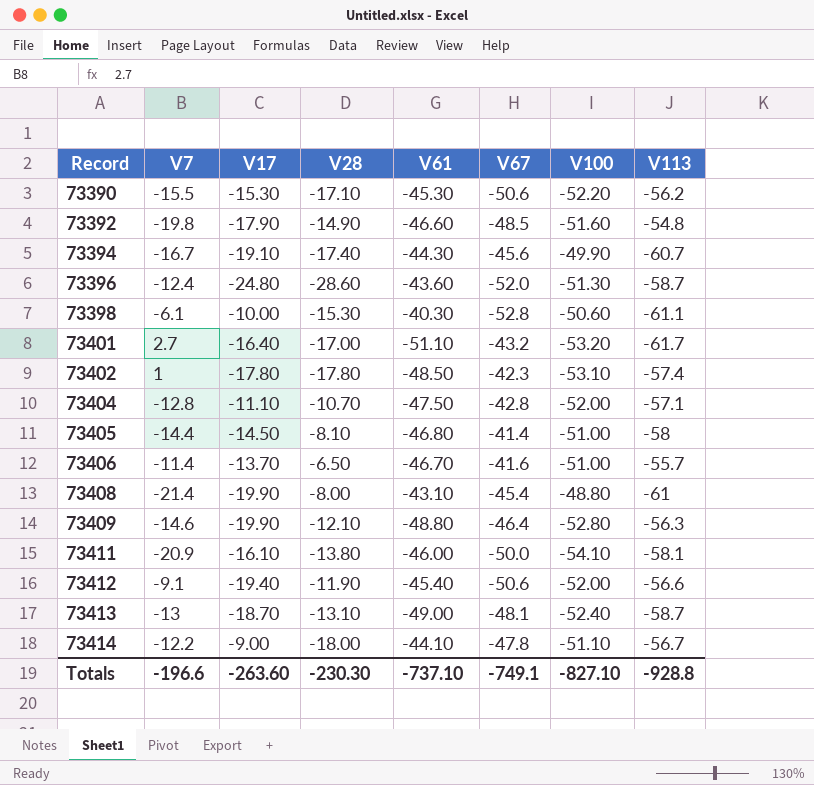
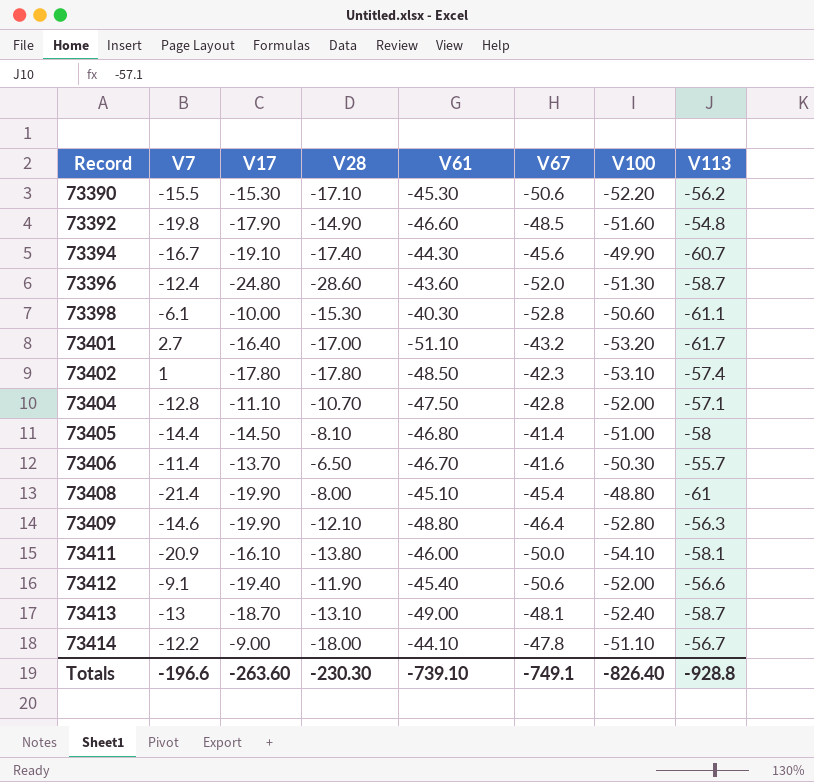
73406 | V100: -51.00 -> -50.30
73408 | V61: -43.10 -> -45.10
Totals | V61: -737.10 -> -739.10
Totals | V100: -827.10 -> -826.40

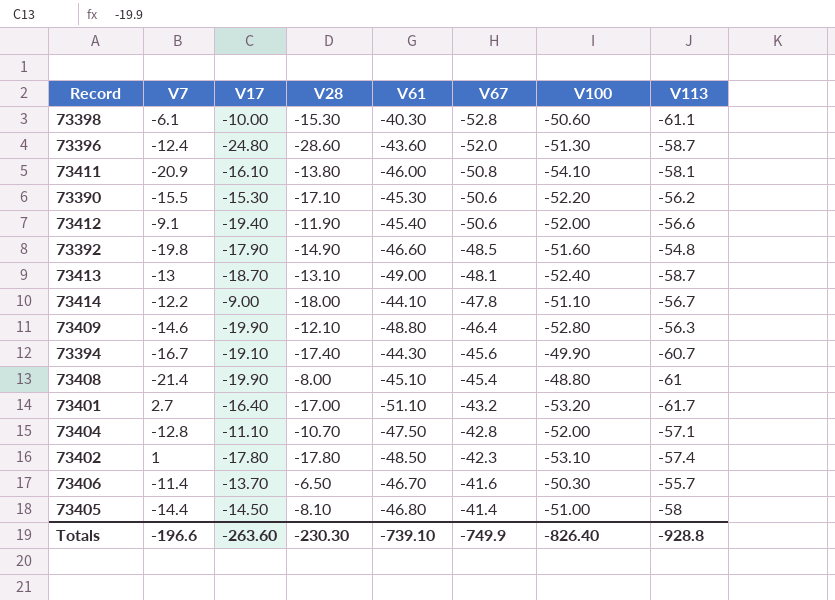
row order: Record ascending -> V67 ascending
73411 | V67: -50.0 -> -50.8
Totals | V67: -749.1 -> -749.9

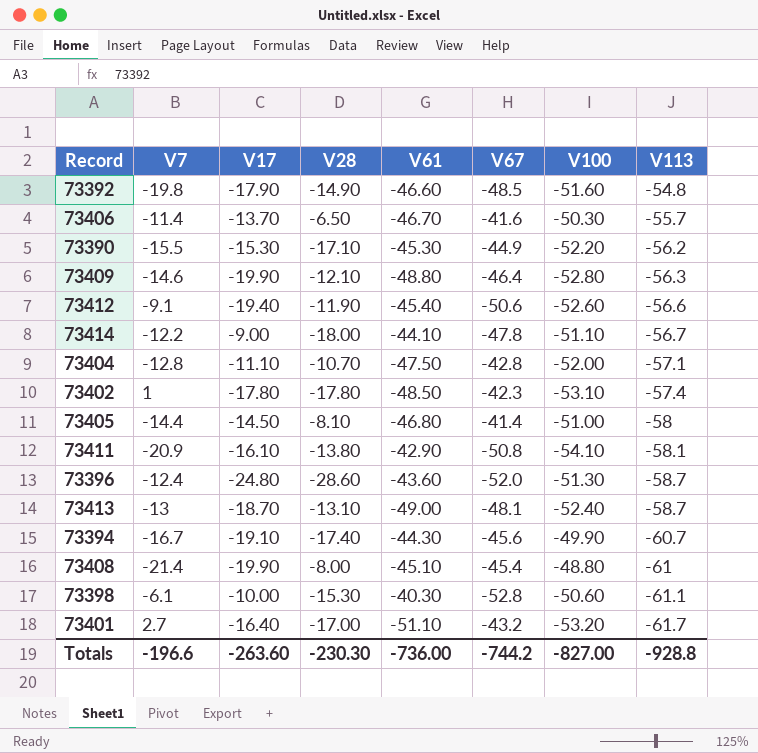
row order: V67 ascending -> V113 descending
73390 | V67: -50.6 -> -44.9
73412 | V100: -52.00 -> -52.60
73411 | V61: -46.00 -> -42.90
Totals | V61: -739.10 -> -736.00
Totals | V67: -749.9 -> -744.2
Totals | V100: -826.40 -> -827.00

